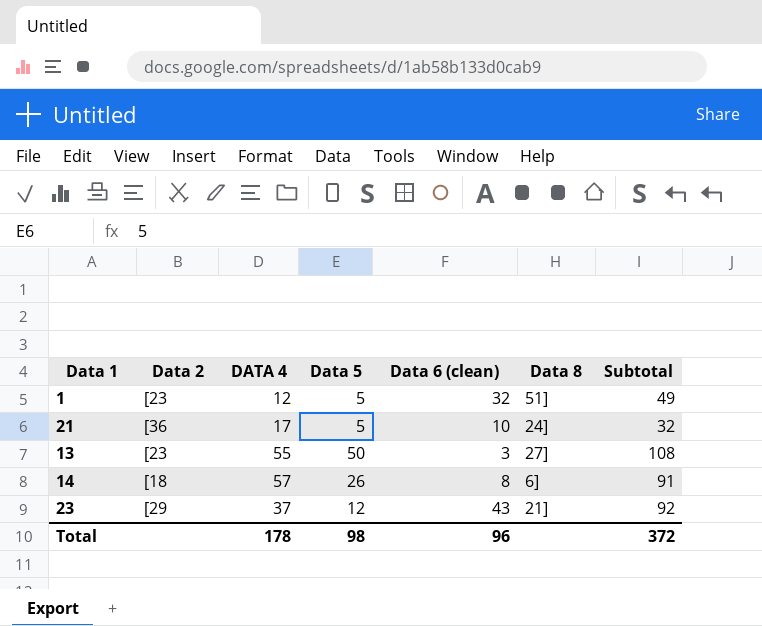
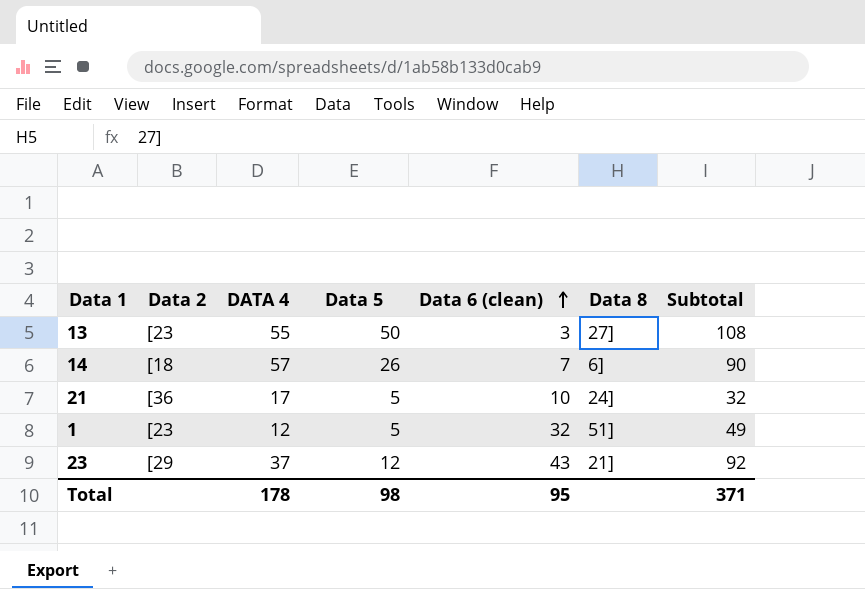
row order: none -> Data 6 (clean) ascending
14 | Data 6 (clean): 8 -> 7
14 | Subtotal: 91 -> 90
Total | Data 6 (clean): 96 -> 95
Total | Subtotal: 372 -> 371

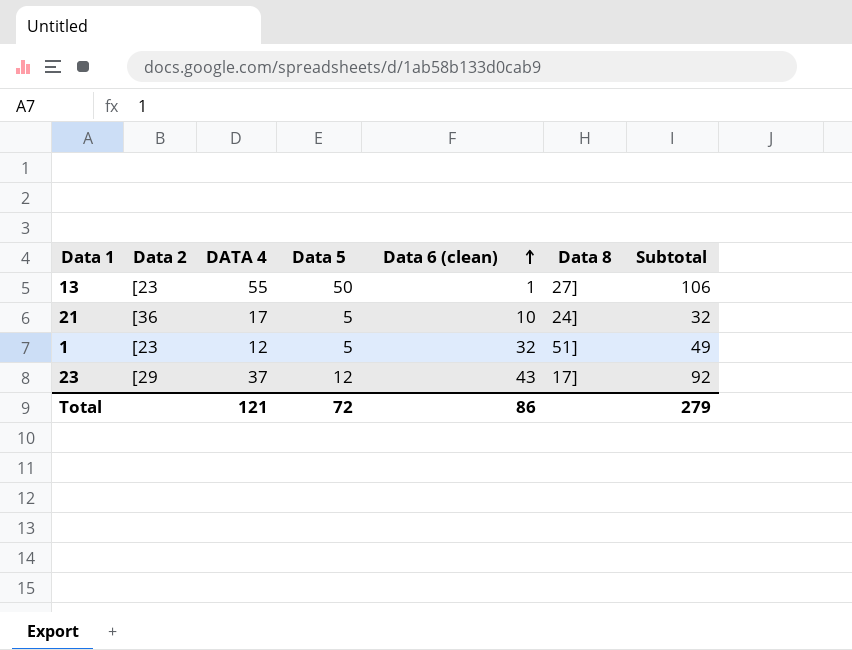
row 14: [18 | 57 | 26 | 7 | 6] | 90 -> none
13 | Data 6 (clean): 3 -> 1
13 | Subtotal: 108 -> 106
23 | Data 8: 21] -> 17]
Total | DATA 4: 178 -> 121
Total | Data 5: 98 -> 72
Total | Data 6 (clean): 95 -> 86
Total | Subtotal: 371 -> 279

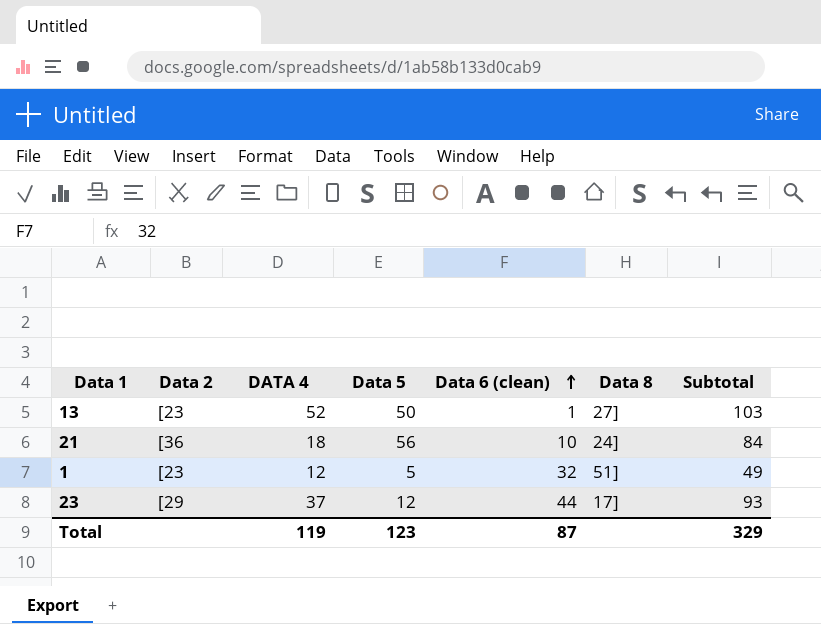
13 | DATA 4: 55 -> 52
13 | Subtotal: 106 -> 103
21 | DATA 4: 17 -> 18
21 | Data 5: 5 -> 56
21 | Subtotal: 32 -> 84
23 | Data 6 (clean): 43 -> 44
23 | Subtotal: 92 -> 93
Total | DATA 4: 121 -> 119
Total | Data 5: 72 -> 123
Total | Data 6 (clean): 86 -> 87
Total | Subtotal: 279 -> 329

